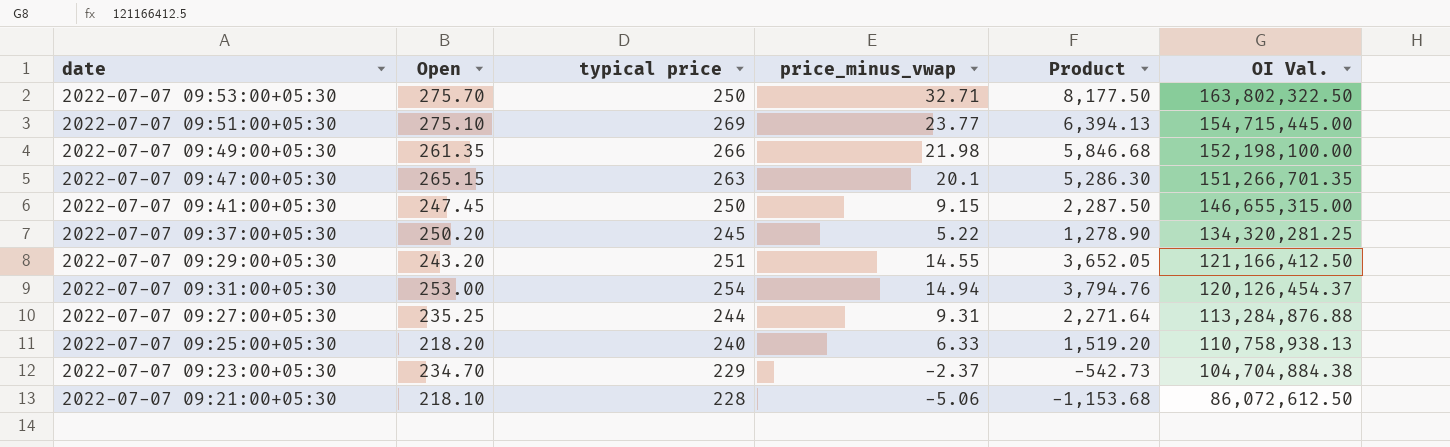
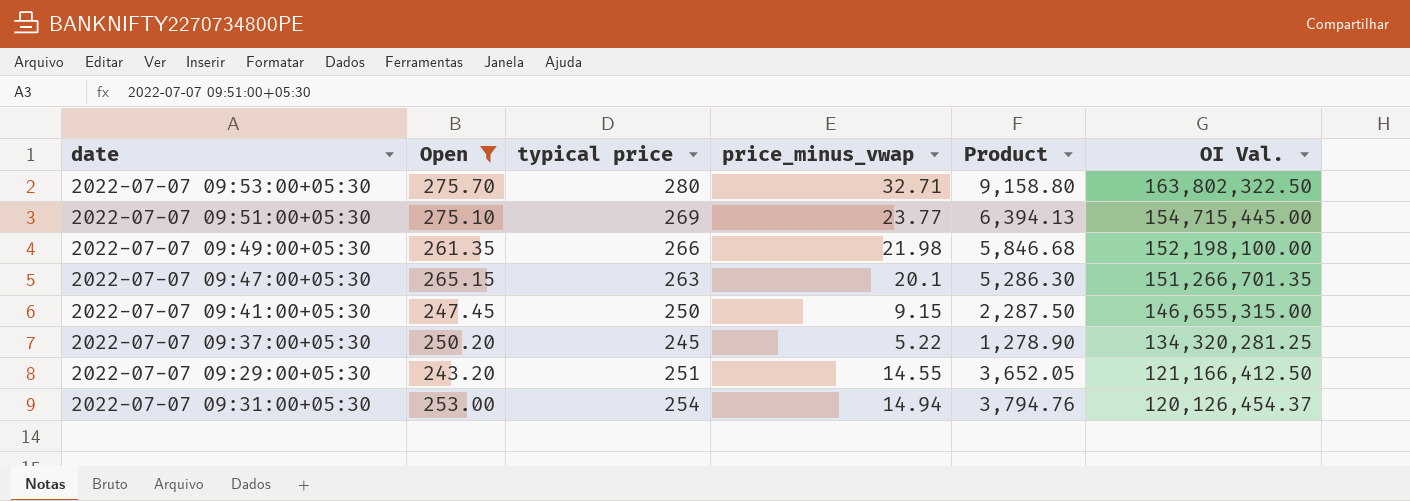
filter: none -> Open >= 243.20
2022-07-07 09:53:00+05:30 | typical price: 250 -> 280
2022-07-07 09:53:00+05:30 | Product: 8,177.50 -> 9,158.80

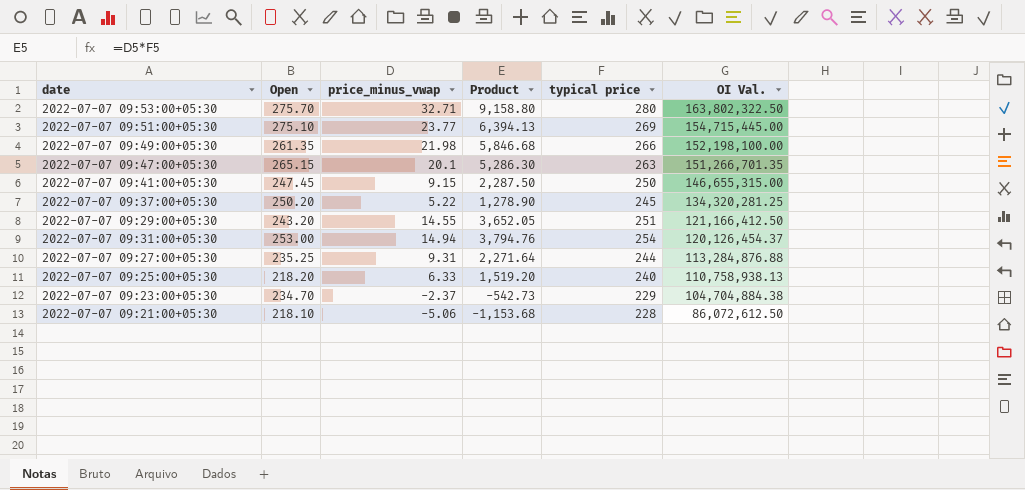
filter: Open >= 243.20 -> none
column typical price | position: 3 -> 5

